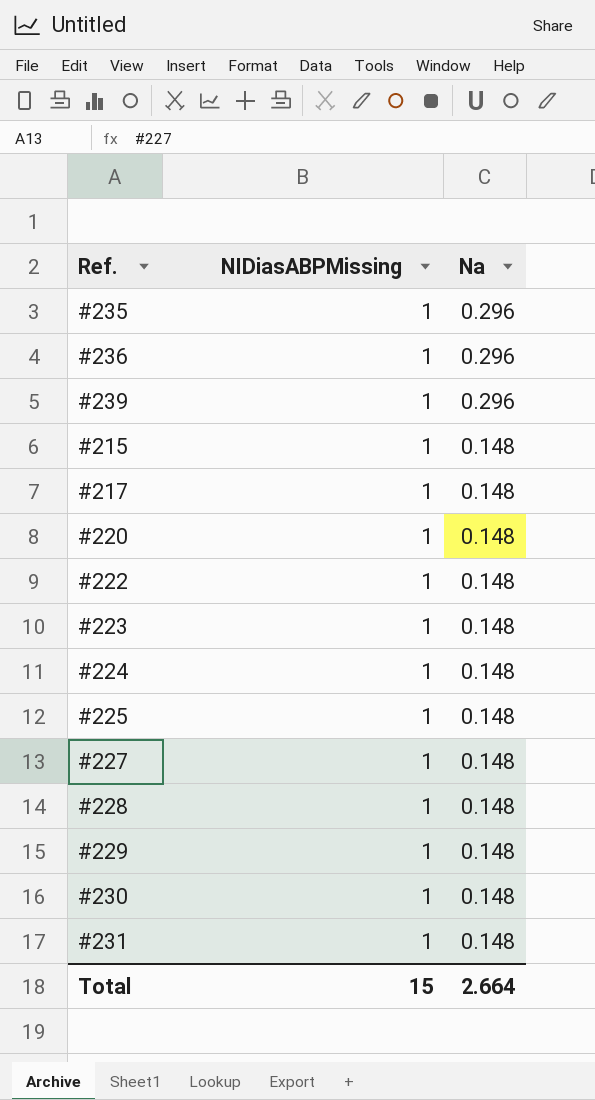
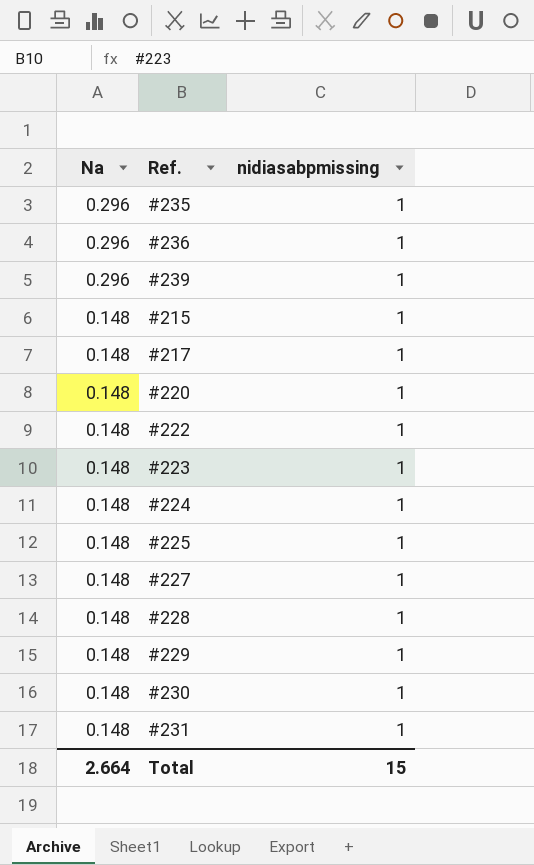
column Na | position: 3 -> 1
column name: NIDiasABPMissing -> nidiasabpmissing

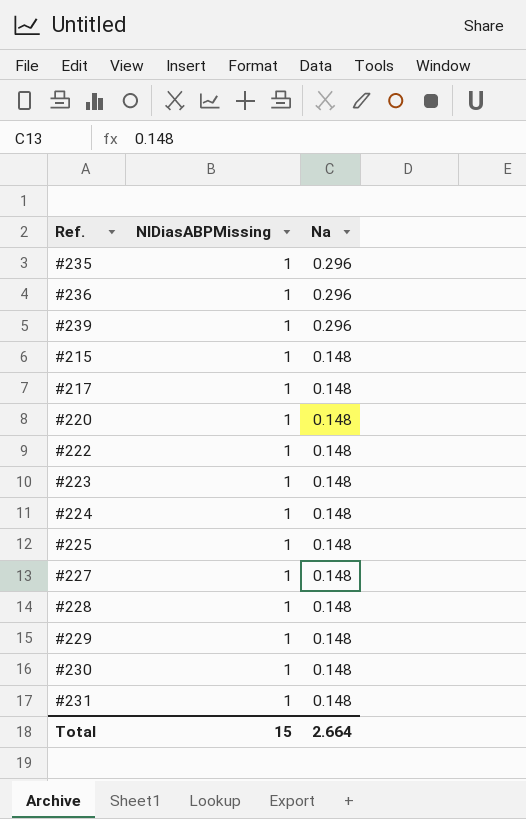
column name: nidiasabpmissing -> NIDiasABPMissing
column Na | position: 1 -> 3

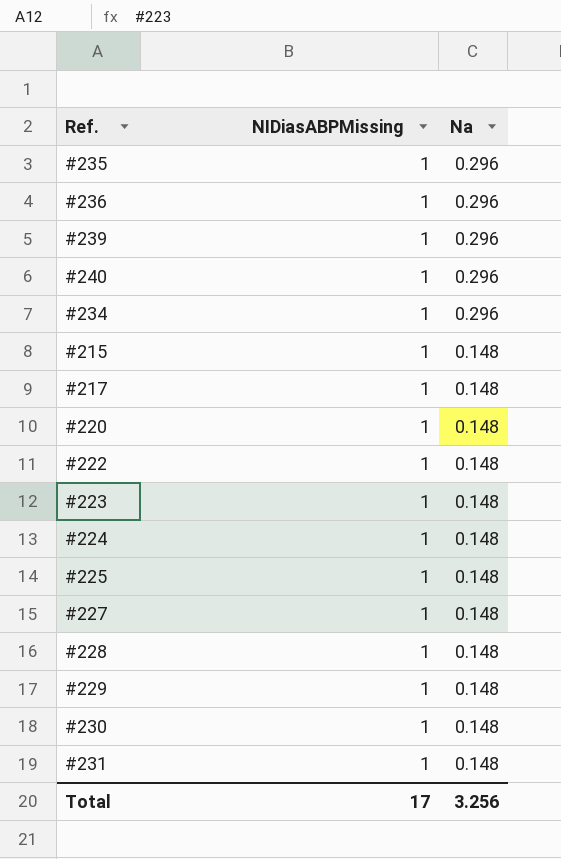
row #240: none -> 1 | 0.296
row #234: none -> 1 | 0.296
Total | NIDiasABPMissing: 15 -> 17
Total | Na: 2.664 -> 3.256

